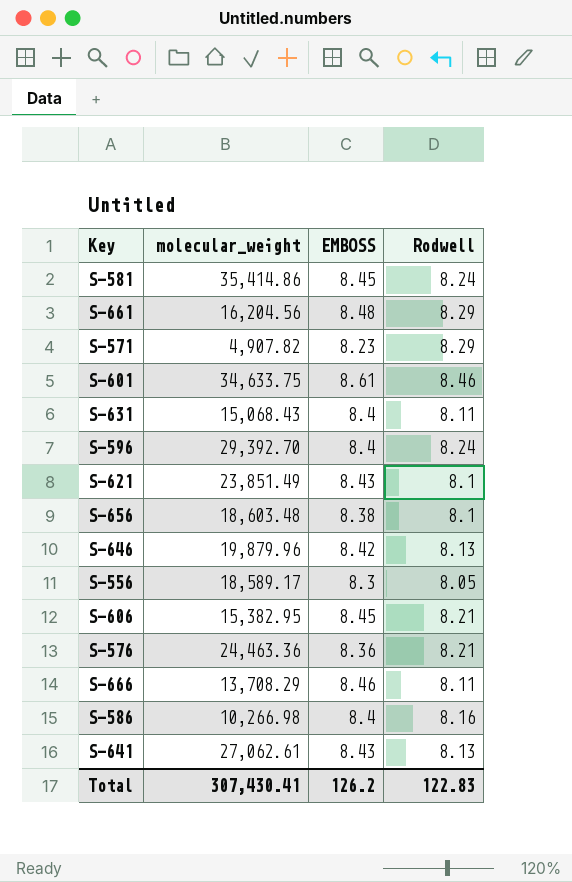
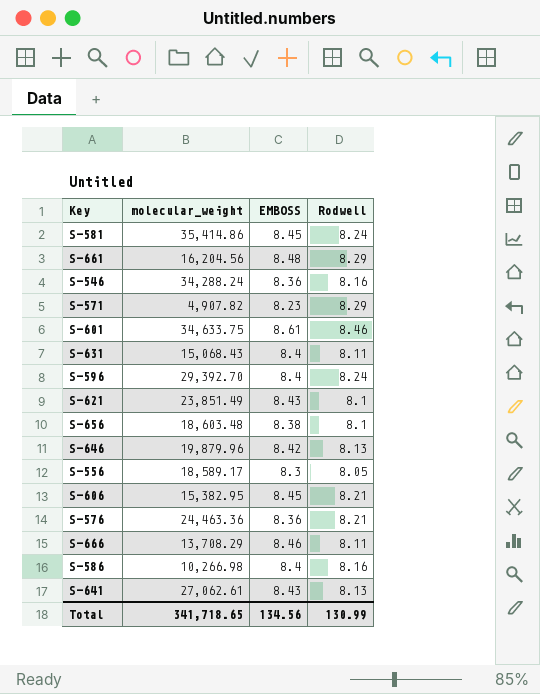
row S-546: none -> 34,288.24 | 8.36 | 8.16
Total | molecular_weight: 307,430.41 -> 341,718.65
Total | EMBOSS: 126.2 -> 134.56
Total | Rodwell: 122.83 -> 130.99

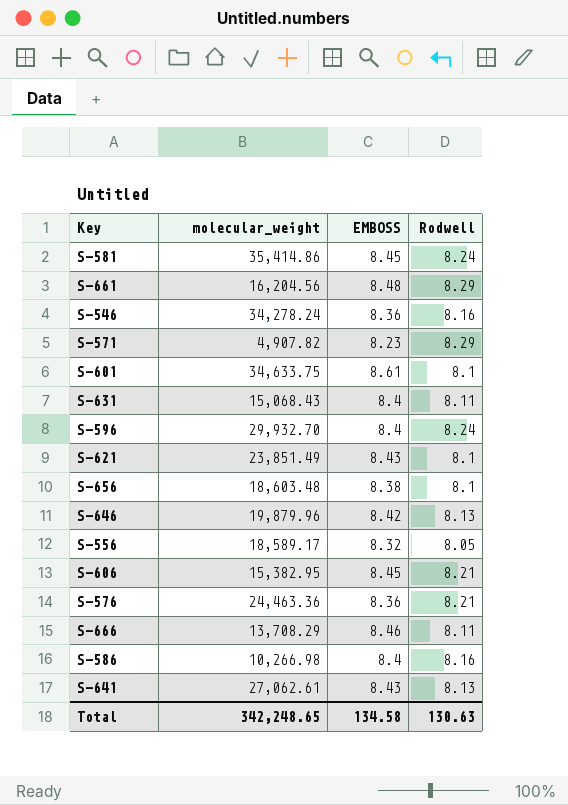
S-546 | molecular_weight: 34,288.24 -> 34,278.24
S-601 | Rodwell: 8.46 -> 8.1
S-596 | molecular_weight: 29,392.70 -> 29,932.70
S-556 | EMBOSS: 8.3 -> 8.32
Total | molecular_weight: 341,718.65 -> 342,248.65
Total | EMBOSS: 134.56 -> 134.58
Total | Rodwell: 130.99 -> 130.63

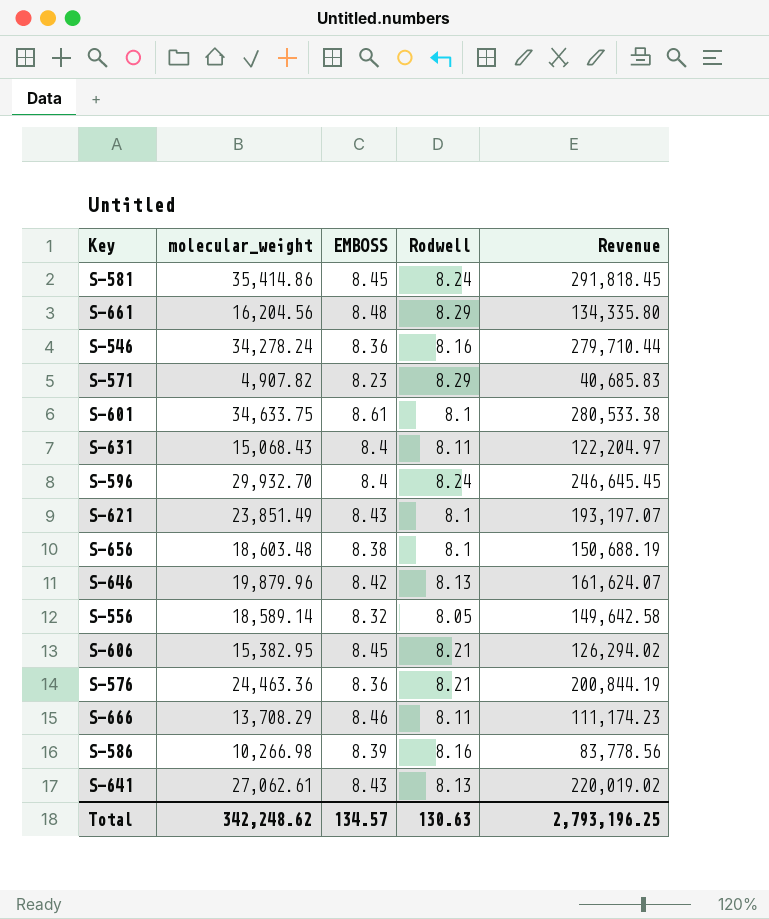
column Revenue | formula: none -> [molecular_weight] * [Rodwell]
S-556 | molecular_weight: 18,589.17 -> 18,589.14
S-586 | EMBOSS: 8.4 -> 8.39
Total | molecular_weight: 342,248.65 -> 342,248.62
Total | EMBOSS: 134.58 -> 134.57

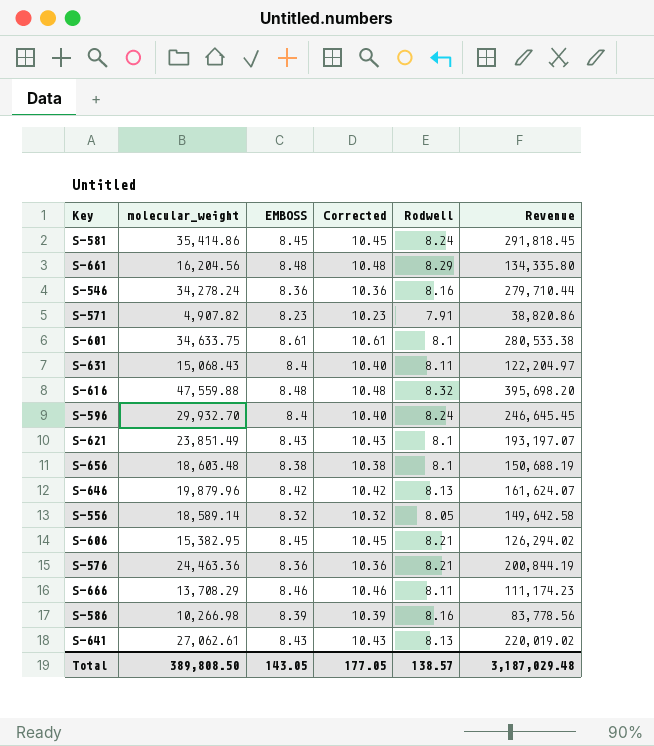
column Corrected | formula: none -> [EMBOSS] + 2
S-571 | Rodwell: 8.29 -> 7.91
S-571 | Revenue: 40,685.83 -> 38,820.86
row S-616: none -> 47,559.88 | 8.48 | 10.48 | 8.32 | 395,698.20
Total | molecular_weight: 342,248.62 -> 389,808.50
Total | EMBOSS: 134.57 -> 143.05
Total | Rodwell: 130.63 -> 138.57
Total | Revenue: 2,793,196.25 -> 3,187,029.48

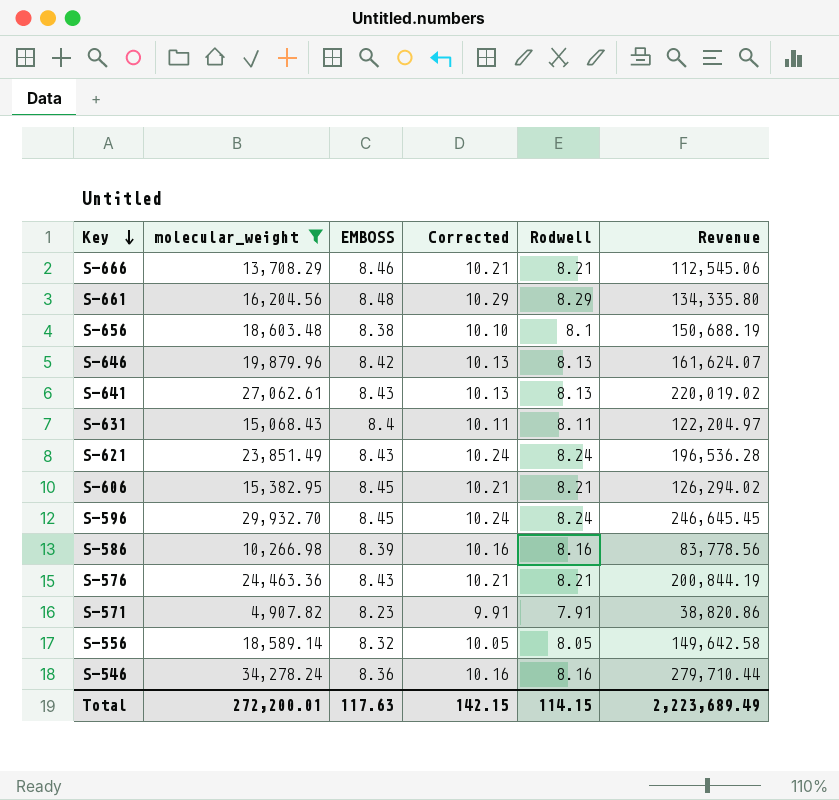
filter: none -> molecular_weight <= 34,278.24
row order: none -> Key descending
column Corrected | formula: [EMBOSS] + 2 -> [Rodwell] + 2
S-666 | Rodwell: 8.11 -> 8.21
S-666 | Revenue: 111,174.23 -> 112,545.06
S-621 | Rodwell: 8.1 -> 8.24
S-621 | Revenue: 193,197.07 -> 196,536.28
S-596 | EMBOSS: 8.4 -> 8.45
S-576 | EMBOSS: 8.36 -> 8.43
Total | molecular_weight: 389,808.50 -> 272,200.01
Total | EMBOSS: 143.05 -> 117.63
Total | Corrected: 177.05 -> 142.15
Total | Rodwell: 138.57 -> 114.15
Total | Revenue: 3,187,029.48 -> 2,223,689.49

